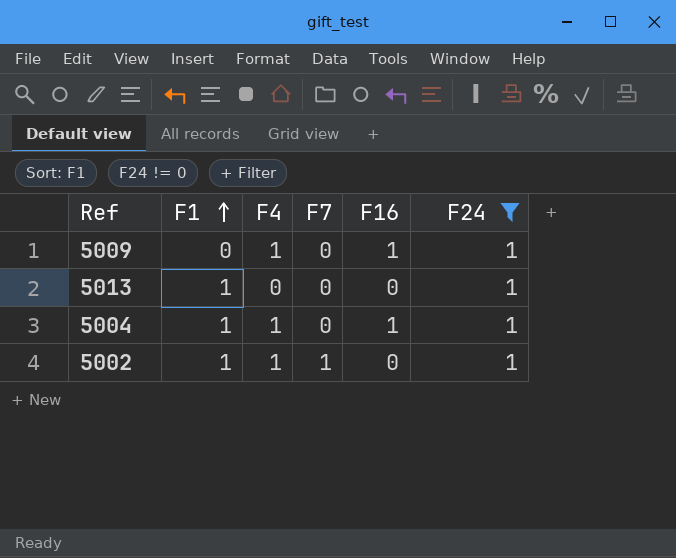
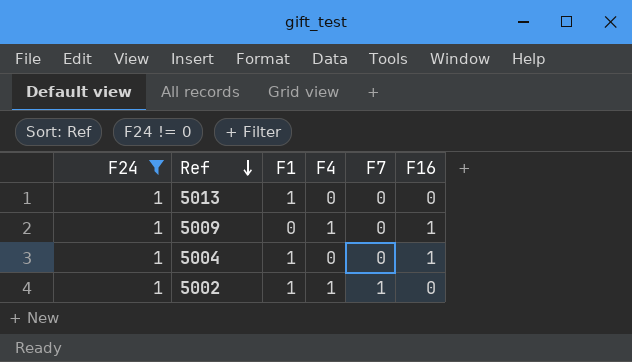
row order: F1 ascending -> Ref descending
column F24 | position: 6 -> 1
5004 | F4: 1 -> 0

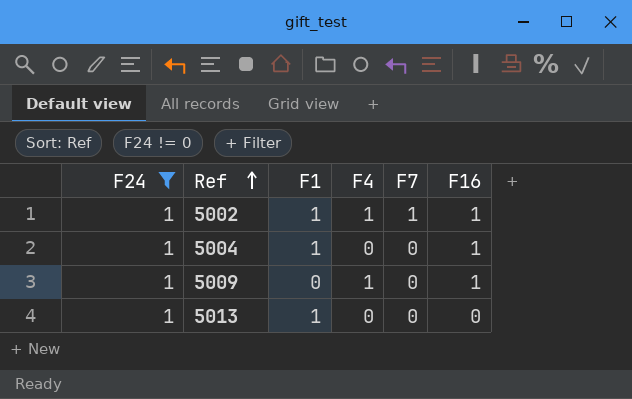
row order: Ref descending -> Ref ascending
5002 | F16: 0 -> 1

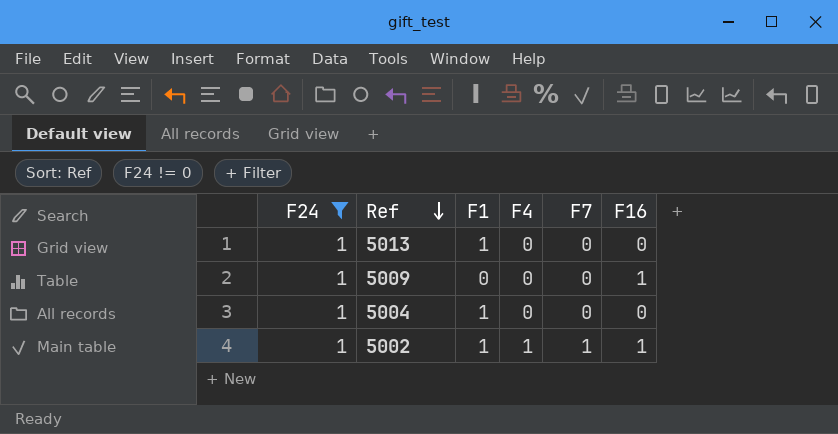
row order: Ref ascending -> Ref descending
5009 | F4: 1 -> 0
5004 | F16: 1 -> 0

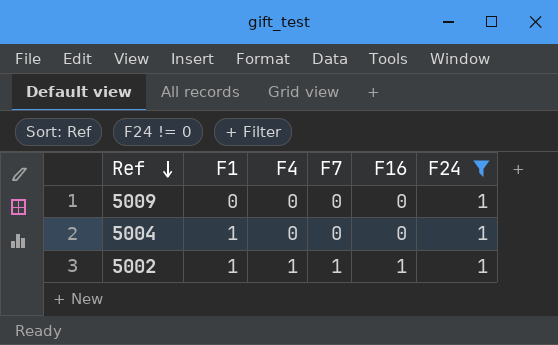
column F24 | position: 1 -> 6
row 5013: 1 | 1 | 0 | 0 | 0 -> none
5009 | F16: 1 -> 0

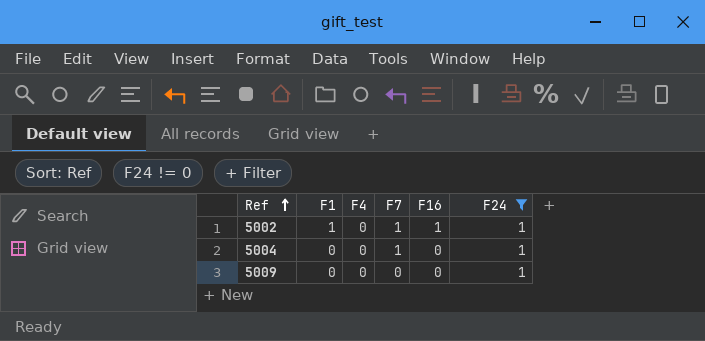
row order: Ref descending -> Ref ascending
5002 | F4: 1 -> 0
5004 | F1: 1 -> 0
5004 | F7: 0 -> 1

